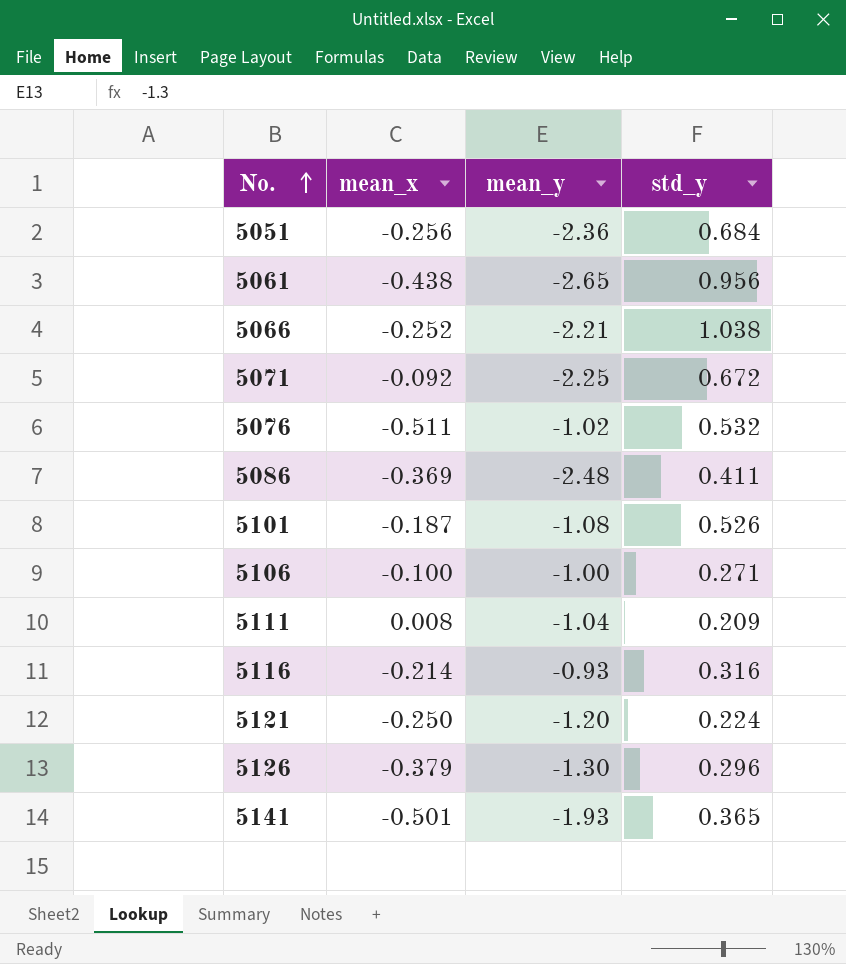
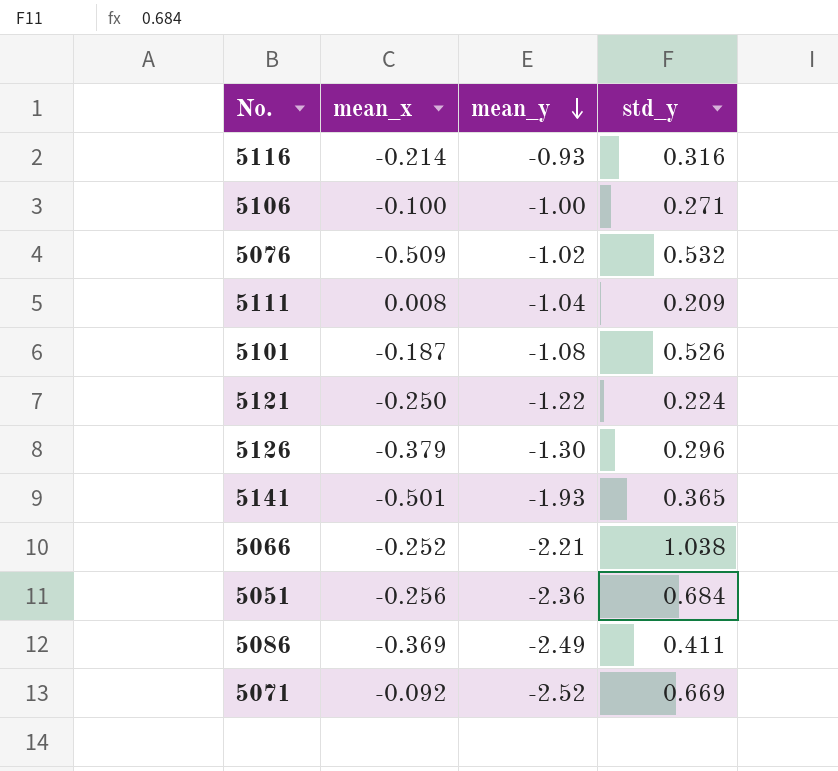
row order: No. ascending -> mean_y descending
row 5061: -0.438 | -2.65 | 0.956 -> none
5076 | mean_x: -0.511 -> -0.509
5121 | mean_y: -1.20 -> -1.22
5086 | mean_y: -2.48 -> -2.49
5071 | mean_y: -2.25 -> -2.52
5071 | std_y: 0.672 -> 0.669

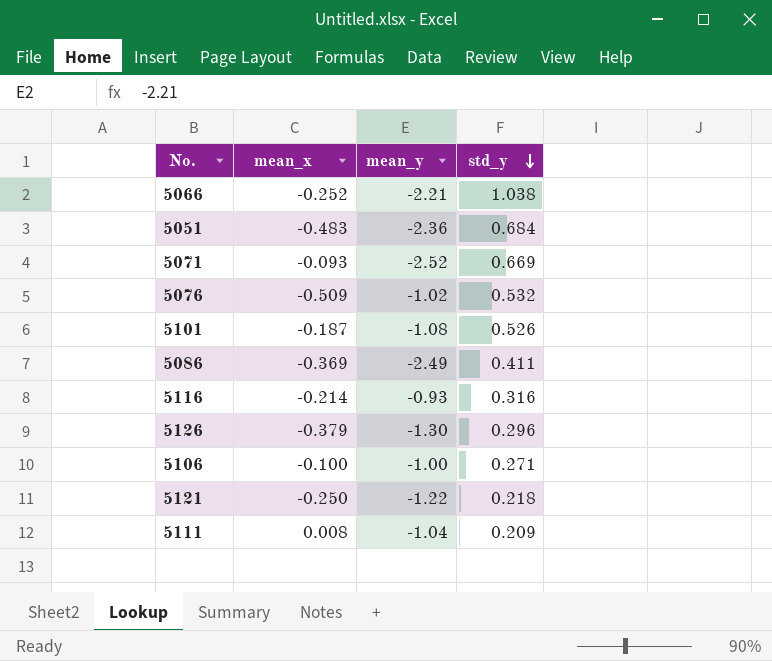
row order: mean_y descending -> std_y descending
row 5141: -0.501 | -1.93 | 0.365 -> none
5051 | mean_x: -0.256 -> -0.483
5071 | mean_x: -0.092 -> -0.093
5121 | std_y: 0.224 -> 0.218

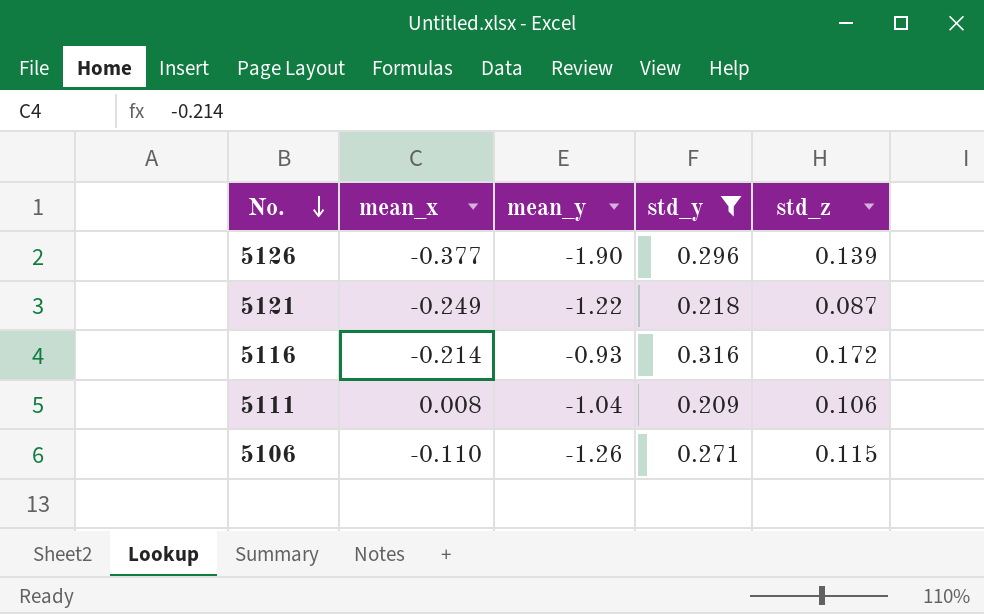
filter: none -> std_y <= 0.316
row order: std_y descending -> No. descending
column std_z | position: none -> 5
5126 | mean_x: -0.379 -> -0.377
5126 | mean_y: -1.30 -> -1.90
5121 | mean_x: -0.250 -> -0.249
5106 | mean_x: -0.100 -> -0.110
5106 | mean_y: -1.00 -> -1.26

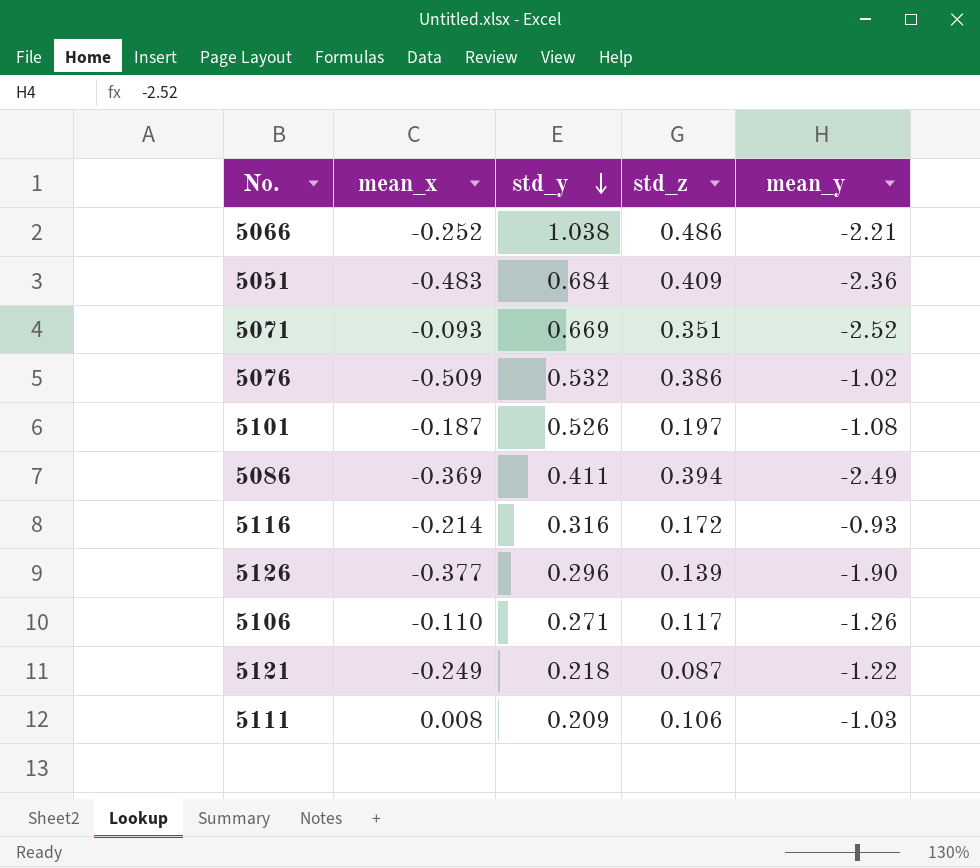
filter: std_y <= 0.316 -> none
row order: No. descending -> std_y descending
column mean_y | position: 3 -> 5
5106 | std_z: 0.115 -> 0.117
5111 | mean_y: -1.04 -> -1.03

